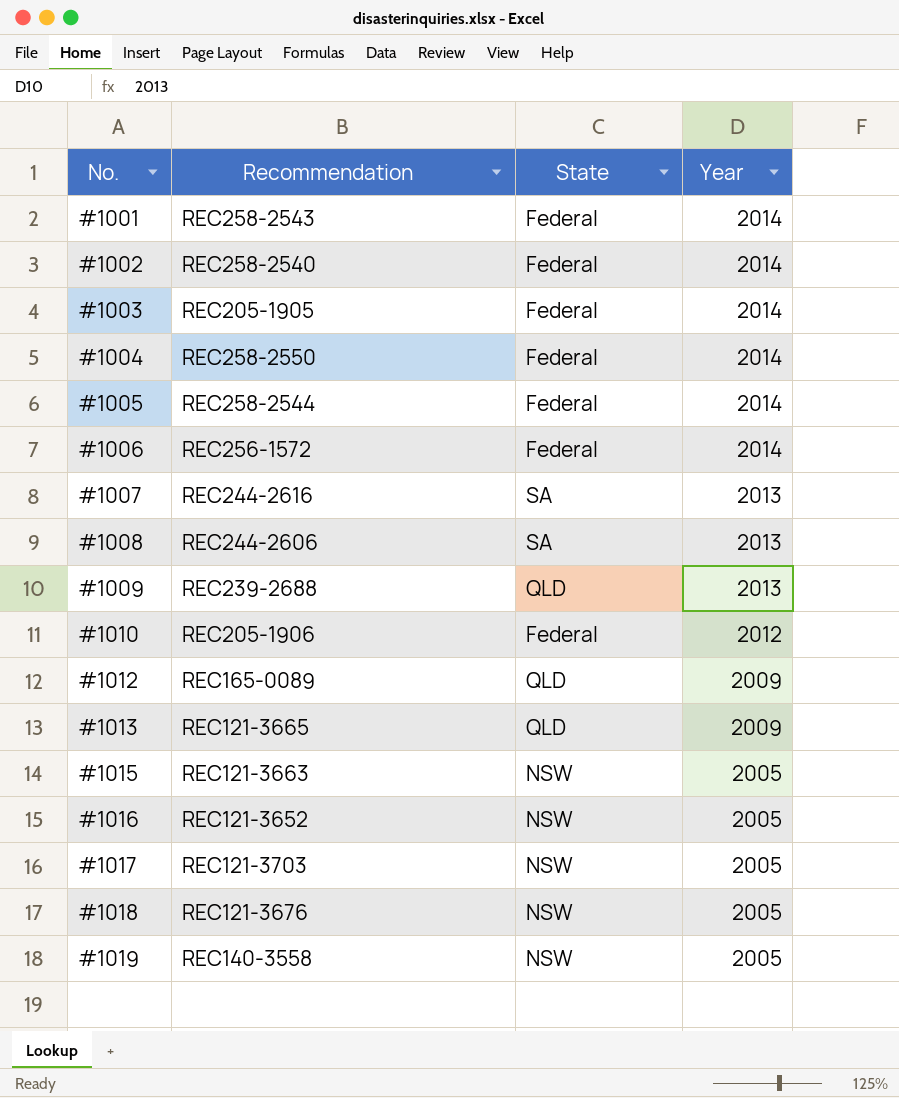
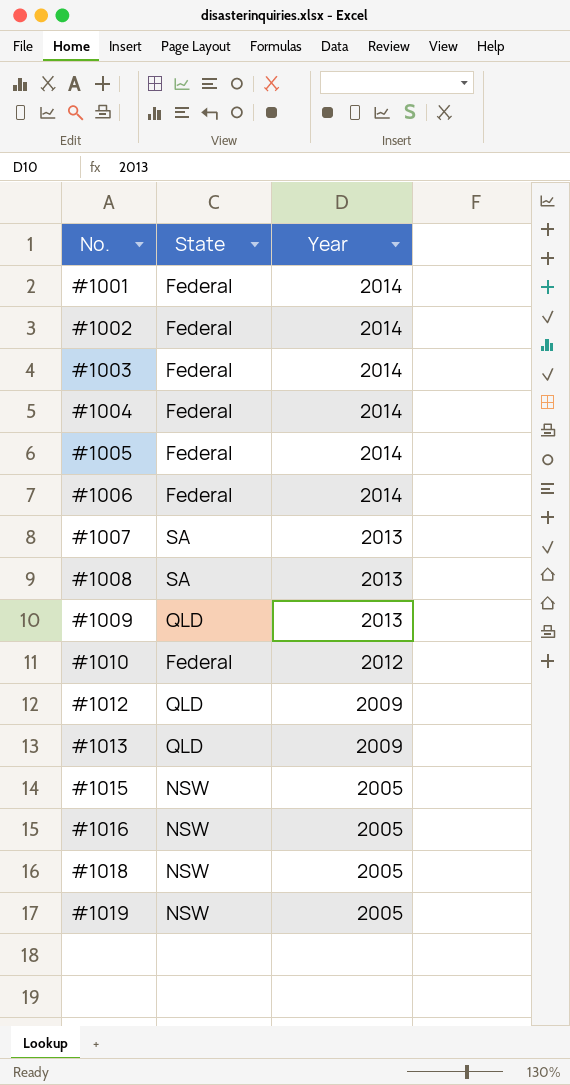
column Recommendation | position: 2 -> none
row #1017: REC121-3703 | NSW | 2005 -> none

